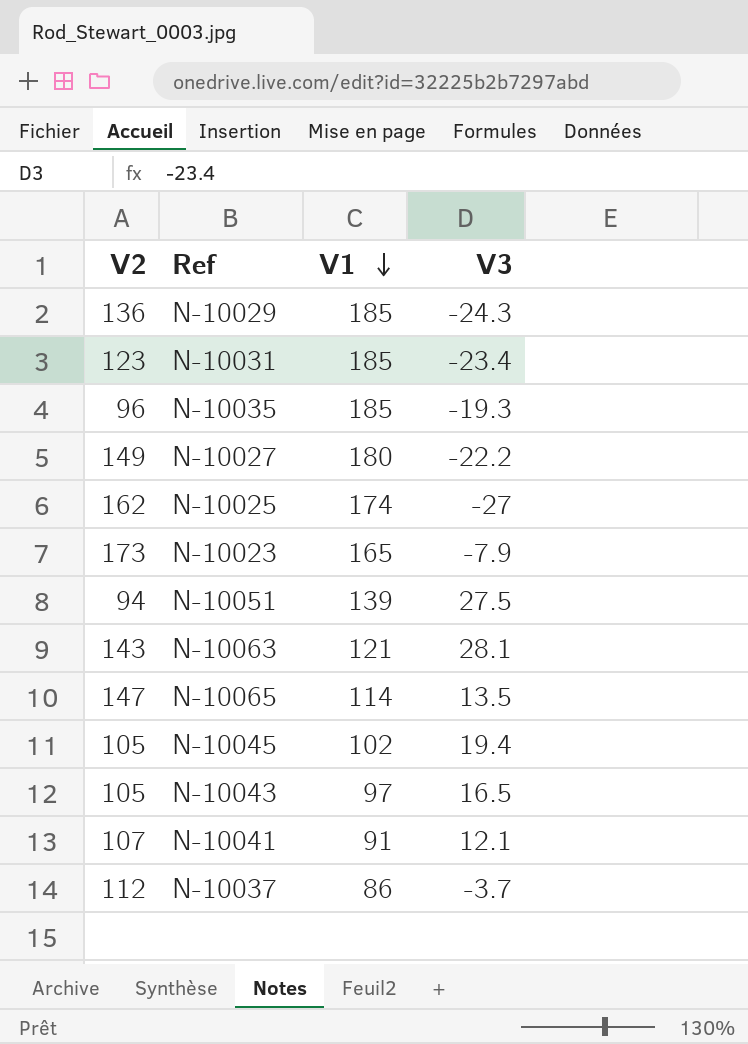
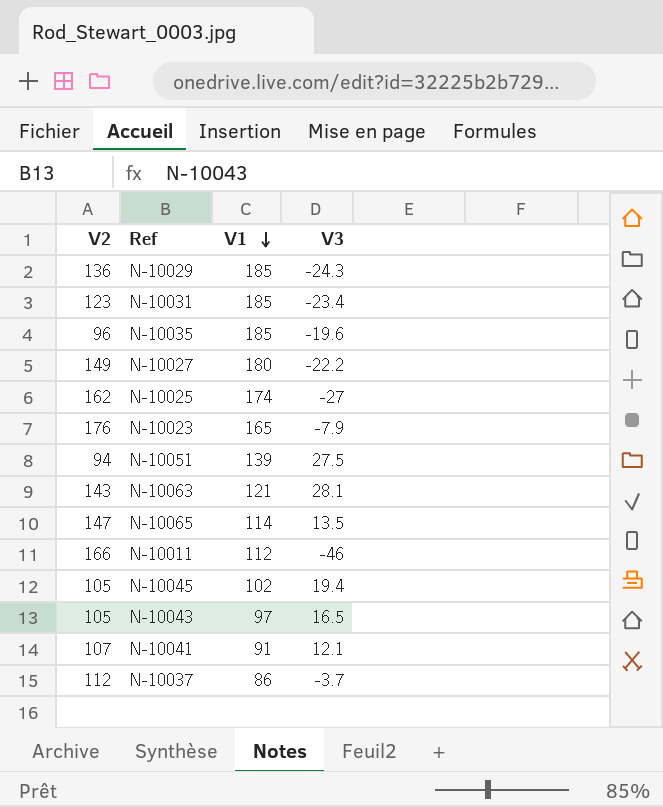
N-10035 | V3: -19.3 -> -19.6
N-10023 | V2: 173 -> 176
row N-10011: none -> 166 | 112 | -46

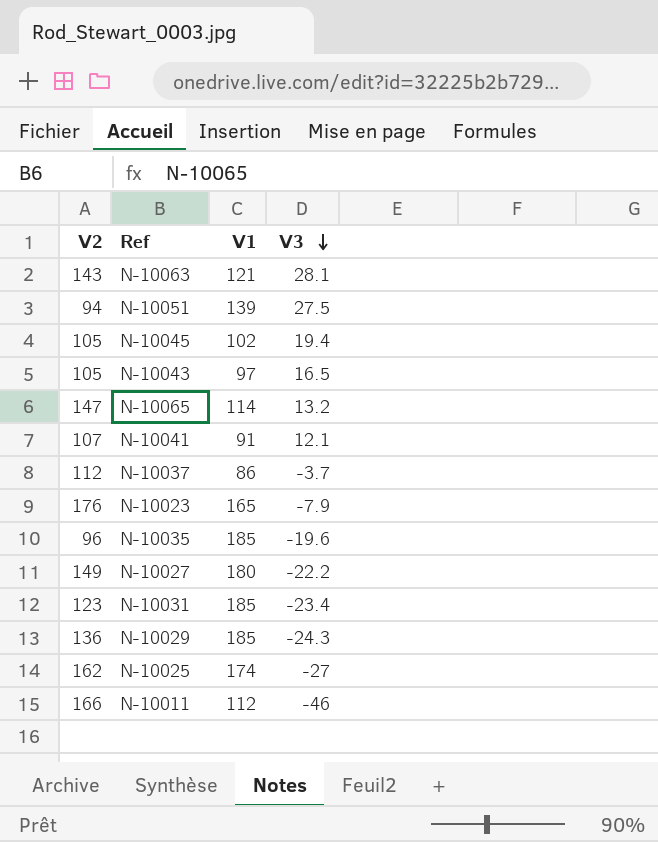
row order: V1 descending -> V3 descending
N-10065 | V3: 13.5 -> 13.2

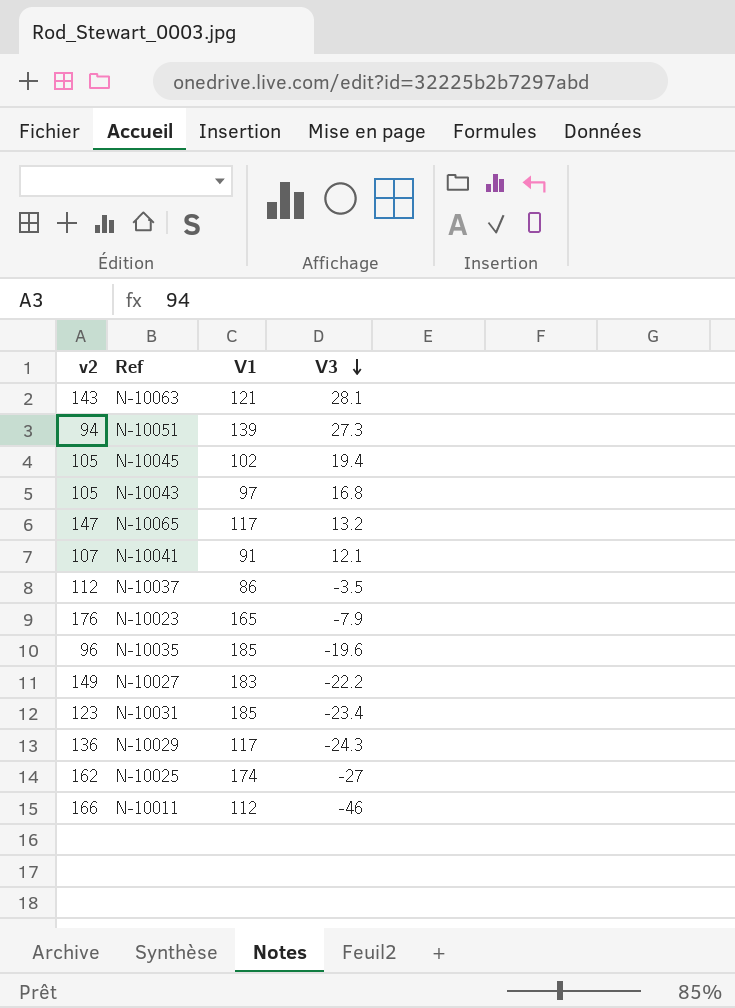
column name: V2 -> v2
N-10051 | V3: 27.5 -> 27.3
N-10043 | V3: 16.5 -> 16.8
N-10065 | V1: 114 -> 117
N-10037 | V3: -3.7 -> -3.5
N-10027 | V1: 180 -> 183
N-10029 | V1: 185 -> 117

